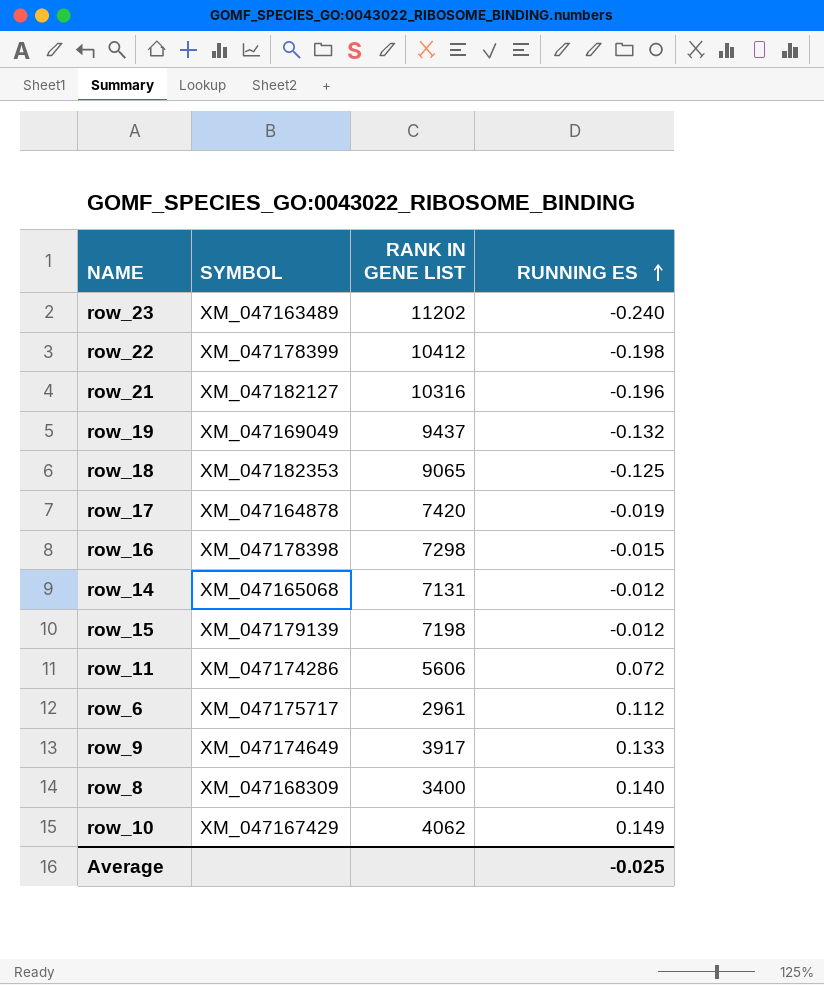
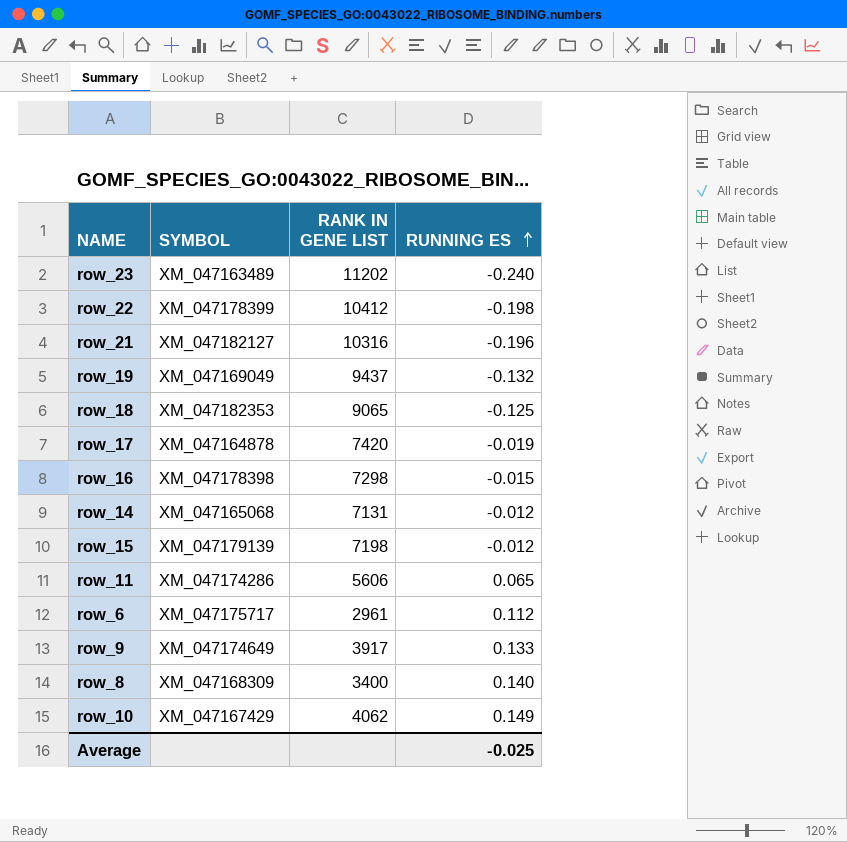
row_11 | RUNNING ES: 0.072 -> 0.065

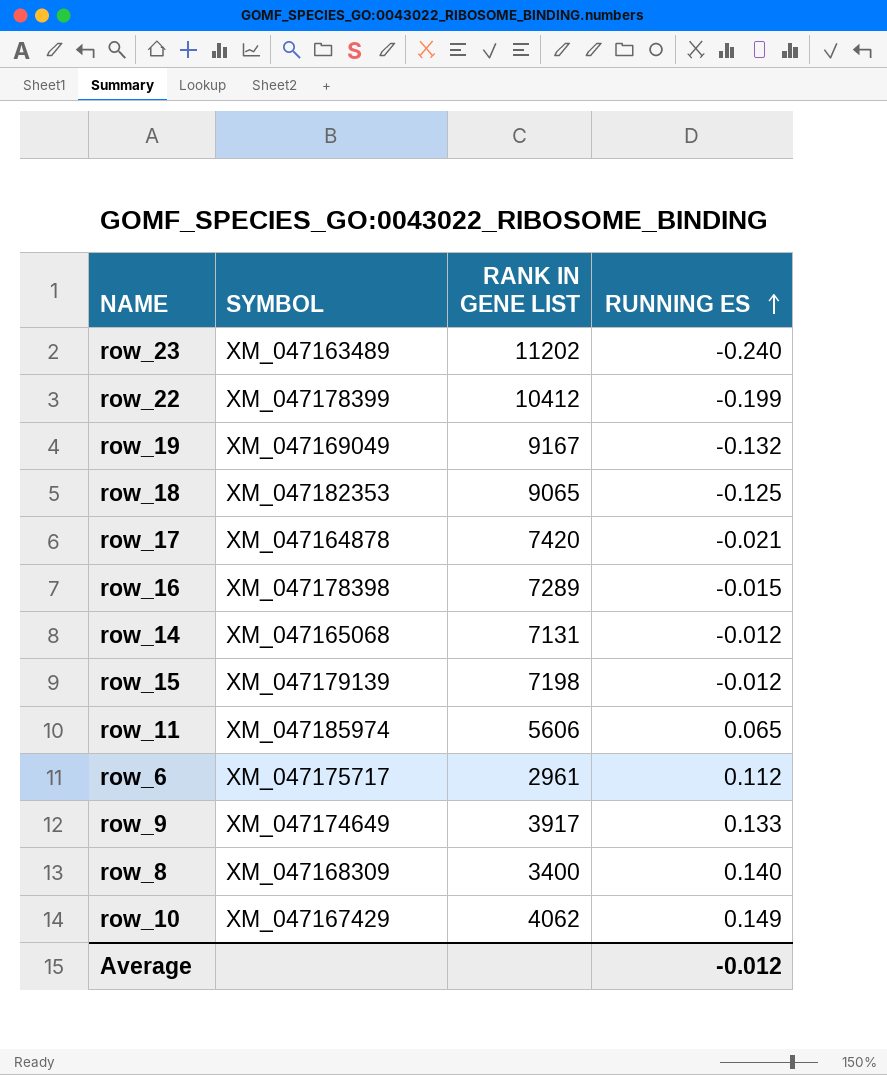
row row_21: XM_047182127 | 10316 | -0.196 -> none
row_22 | RUNNING ES: -0.198 -> -0.199
row_19 | RANK IN GENE LIST: 9437 -> 9167
row_17 | RUNNING ES: -0.019 -> -0.021
row_16 | RANK IN GENE LIST: 7298 -> 7289
row_11 | SYMBOL: XM_047174286 -> XM_047185974
Average | RUNNING ES: -0.025 -> -0.012

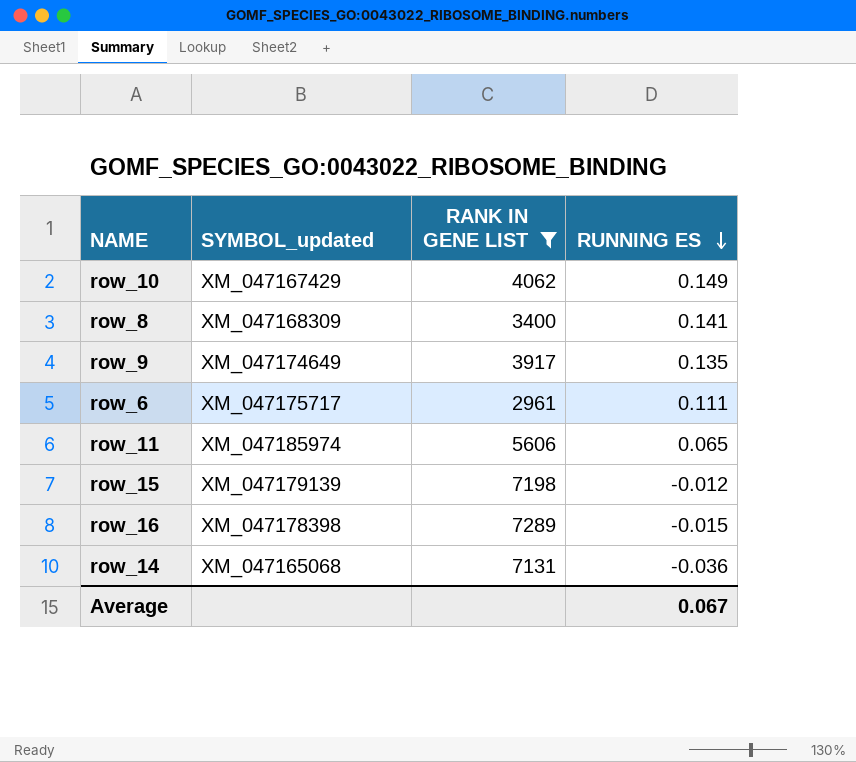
filter: none -> RANK IN GENE LIST <= 7289
row order: RUNNING ES ascending -> RUNNING ES descending
column name: SYMBOL -> SYMBOL_updated
row_8 | RUNNING ES: 0.140 -> 0.141
row_9 | RUNNING ES: 0.133 -> 0.135
row_6 | RUNNING ES: 0.112 -> 0.111
row_14 | RUNNING ES: -0.012 -> -0.036
Average | RUNNING ES: -0.012 -> 0.067

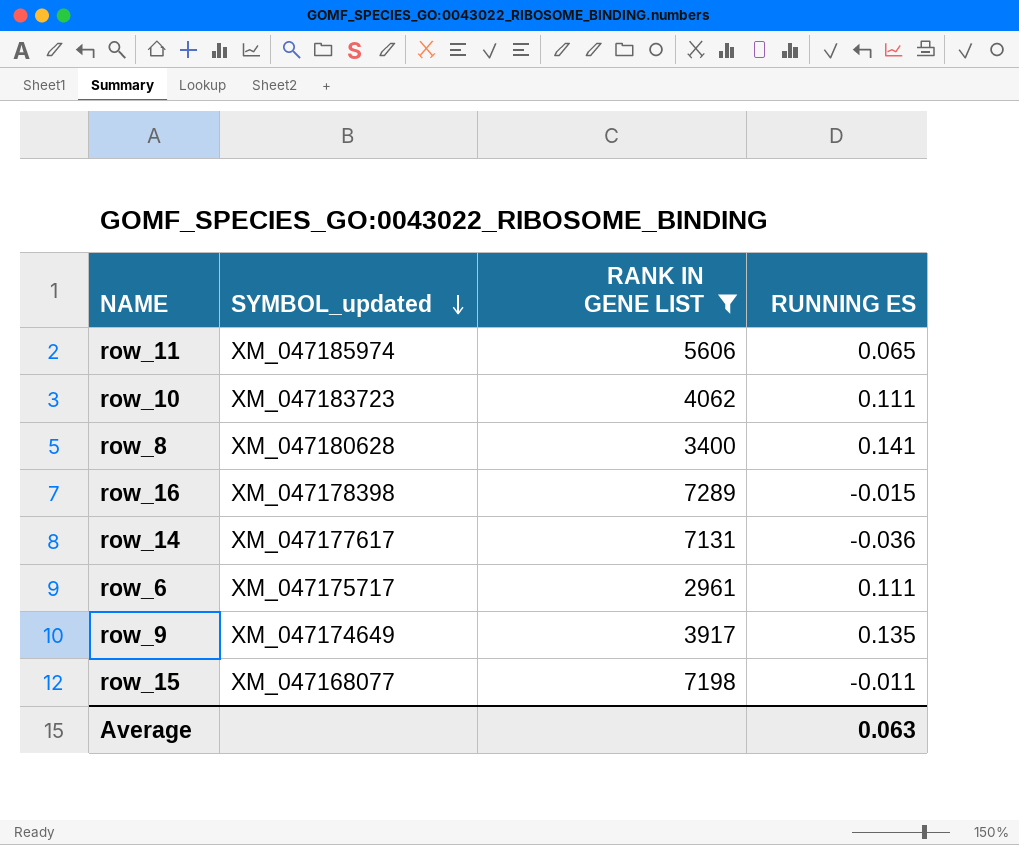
row order: RUNNING ES descending -> SYMBOL_updated descending
row_10 | SYMBOL_updated: XM_047167429 -> XM_047183723
row_10 | RUNNING ES: 0.149 -> 0.111
row_8 | SYMBOL_updated: XM_047168309 -> XM_047180628
row_14 | SYMBOL_updated: XM_047165068 -> XM_047177617
row_15 | SYMBOL_updated: XM_047179139 -> XM_047168077
row_15 | RUNNING ES: -0.012 -> -0.011
Average | RUNNING ES: 0.067 -> 0.063

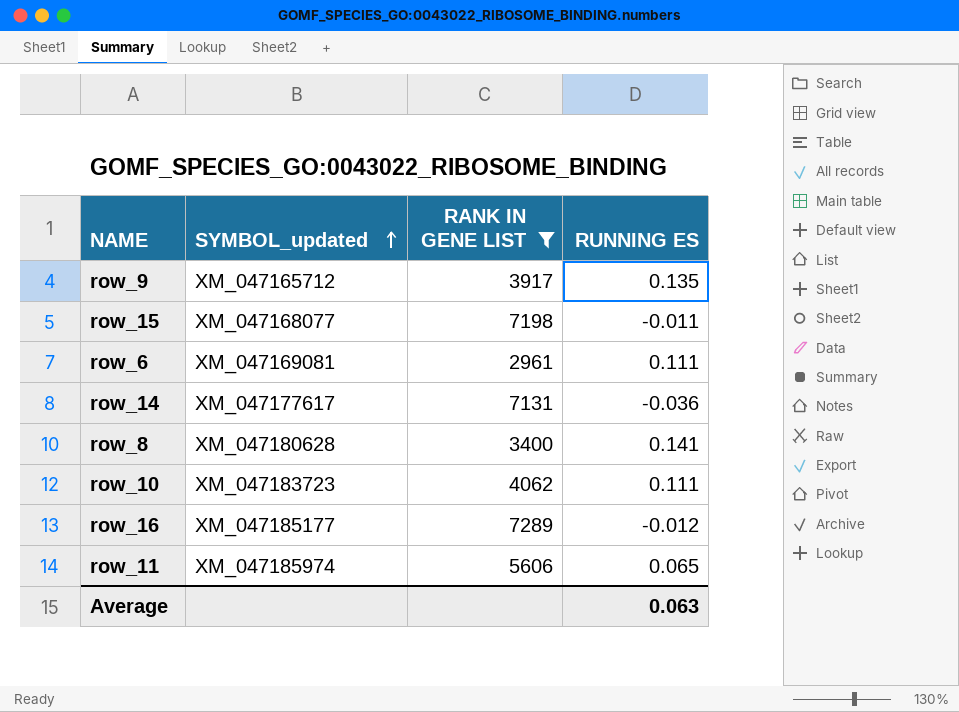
row order: SYMBOL_updated descending -> SYMBOL_updated ascending
row_9 | SYMBOL_updated: XM_047174649 -> XM_047165712
row_6 | SYMBOL_updated: XM_047175717 -> XM_047169081
row_16 | SYMBOL_updated: XM_047178398 -> XM_047185177
row_16 | RUNNING ES: -0.015 -> -0.012

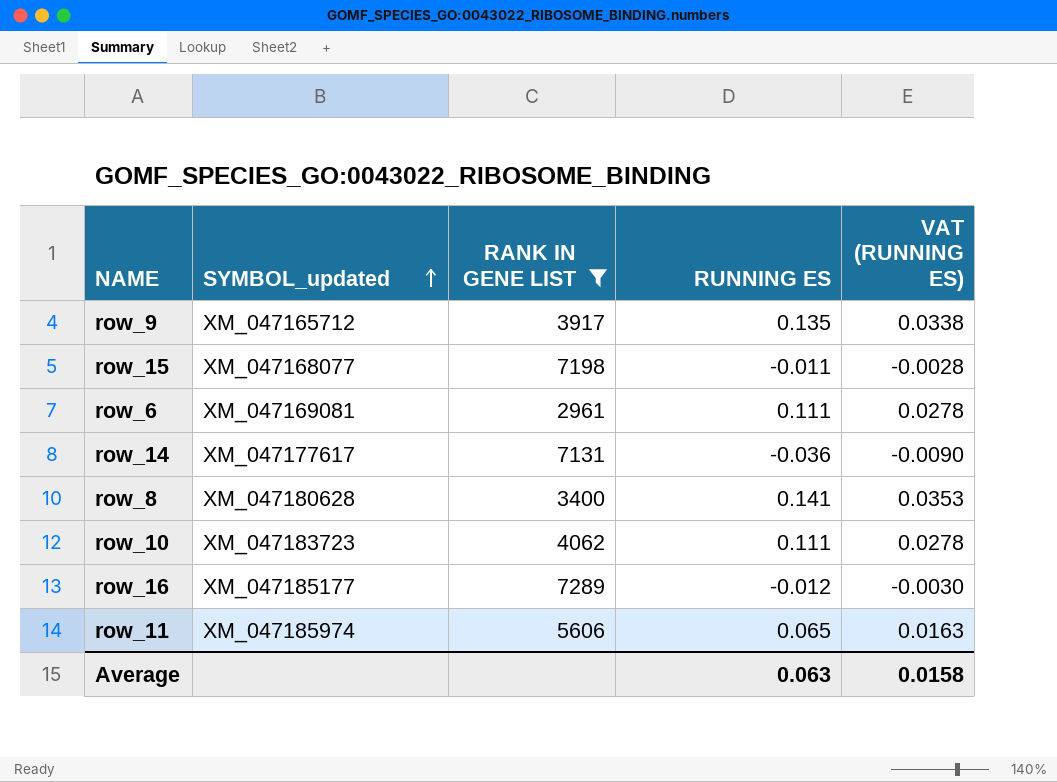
column VAT (RUNNING ES) | formula: none -> [RUNNING ES] * 0.25

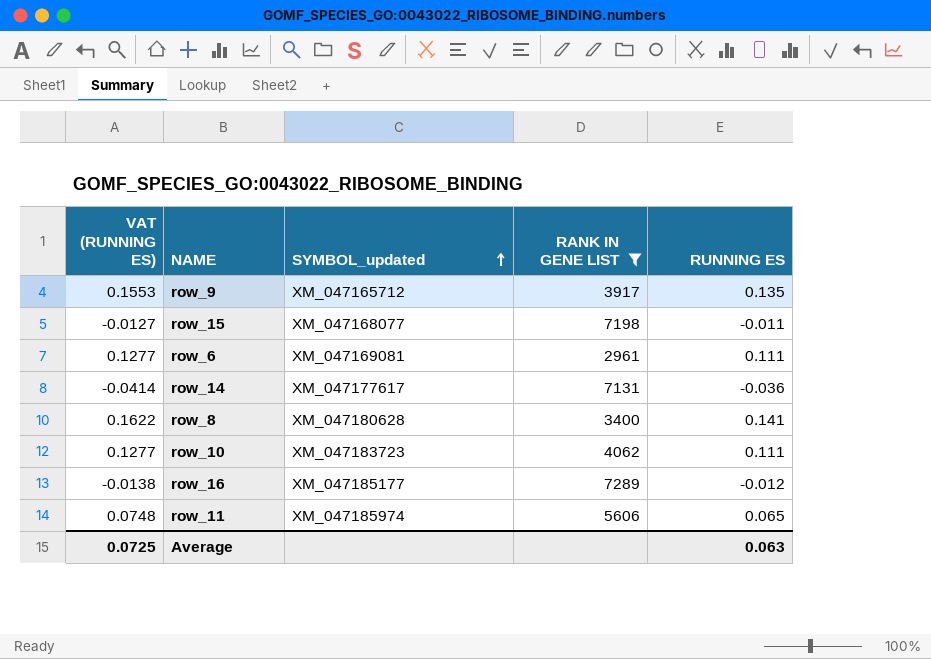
column VAT (RUNNING ES) | formula: [RUNNING ES] * 0.25 -> [RUNNING ES] * 1.15
column VAT (RUNNING ES) | position: 5 -> 1
Average | VAT (RUNNING ES): 0.0158 -> 0.0725

